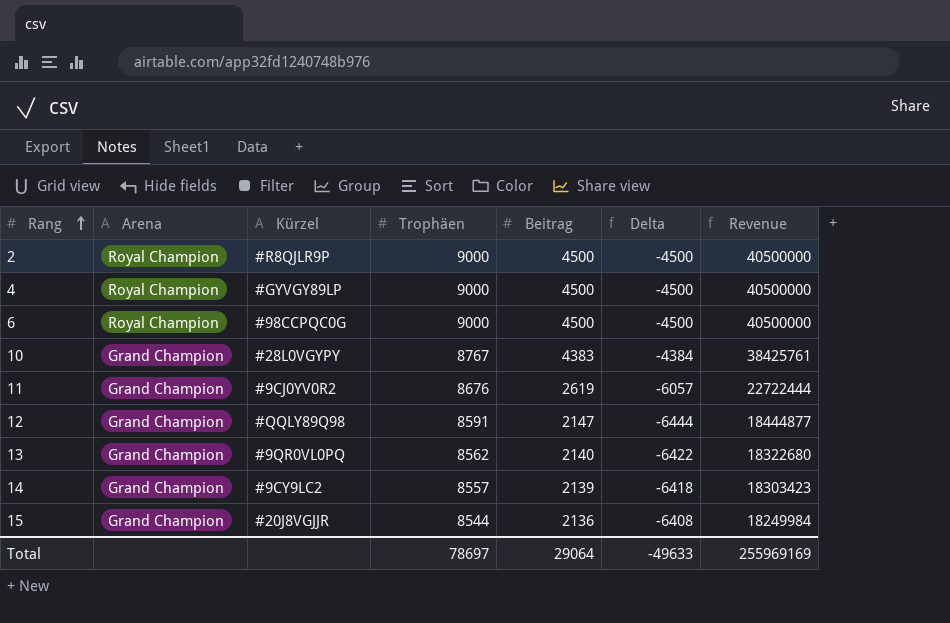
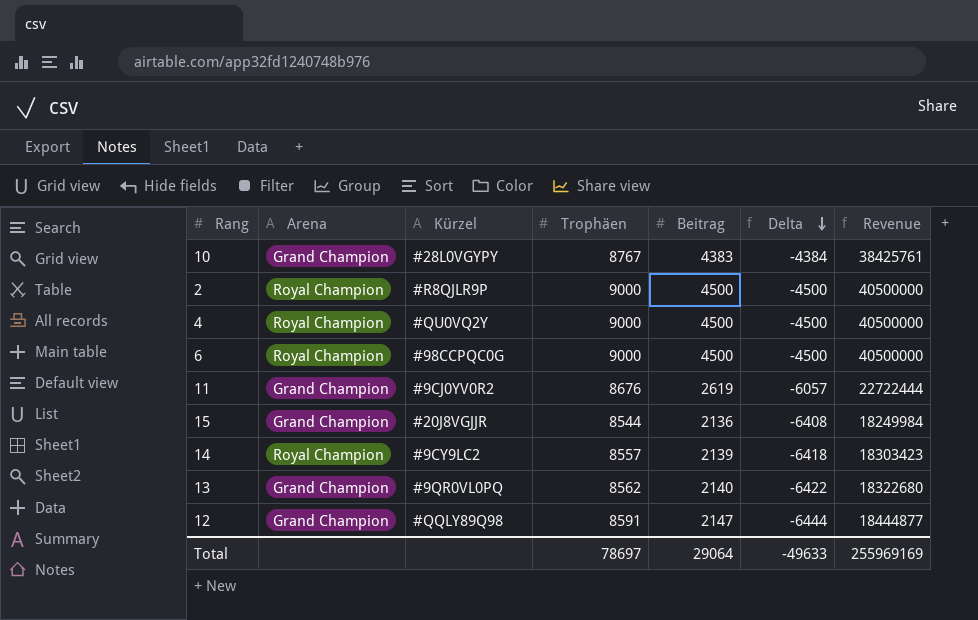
row order: Rang ascending -> Delta descending
4 | Kürzel: #GYVGY89LP -> #QU0VQ2Y
14 | Arena: Grand Champion -> Royal Champion

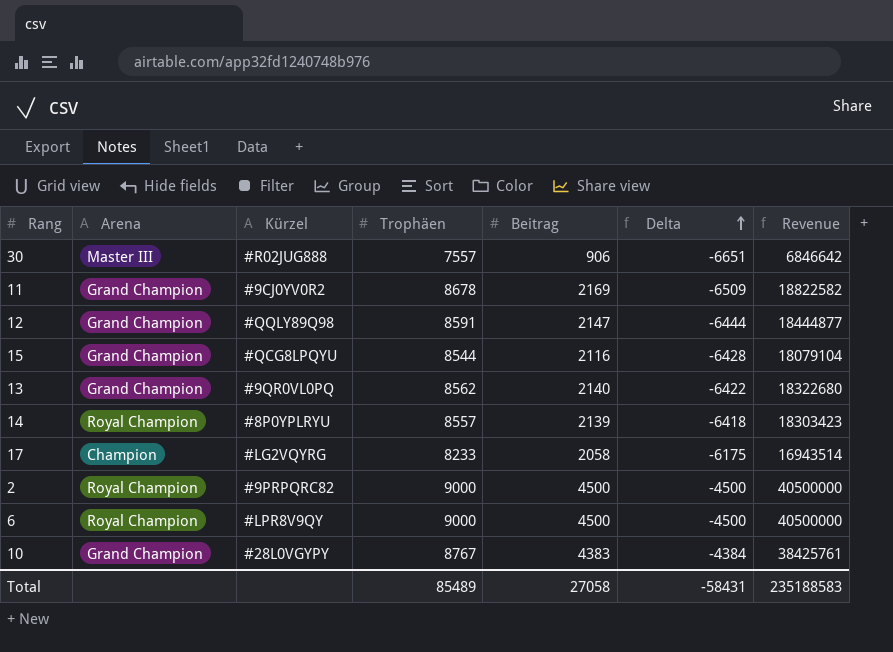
row order: Delta descending -> Delta ascending
row 4: Royal Champion | #QU0VQ2Y | 9000 | 4500 | -4500 | 40500000 -> none
row 30: none -> Master III | #R02JUG888 | 7557 | 906 | -6651 | 6846642
11 | Trophäen: 8676 -> 8678
11 | Beitrag: 2619 -> 2169
11 | Delta: -6057 -> -6509
11 | Revenue: 22722444 -> 18822582
15 | Kürzel: #20J8VGJJR -> #QCG8LPQYU
15 | Beitrag: 2136 -> 2116
15 | Delta: -6408 -> -6428
15 | Revenue: 18249984 -> 18079104
14 | Kürzel: #9CY9LC2 -> #8P0YPLRYU
row 17: none -> Champion | #LG2VQYRG | 8233 | 2058 | -6175 | 16943514
2 | Kürzel: #R8QJLR9P -> #9PRPQRC82
6 | Kürzel: #98CCPQC0G -> #LPR8V9QY
Total | Trophäen: 78697 -> 85489
Total | Beitrag: 29064 -> 27058
Total | Delta: -49633 -> -58431
Total | Revenue: 255969169 -> 235188583

